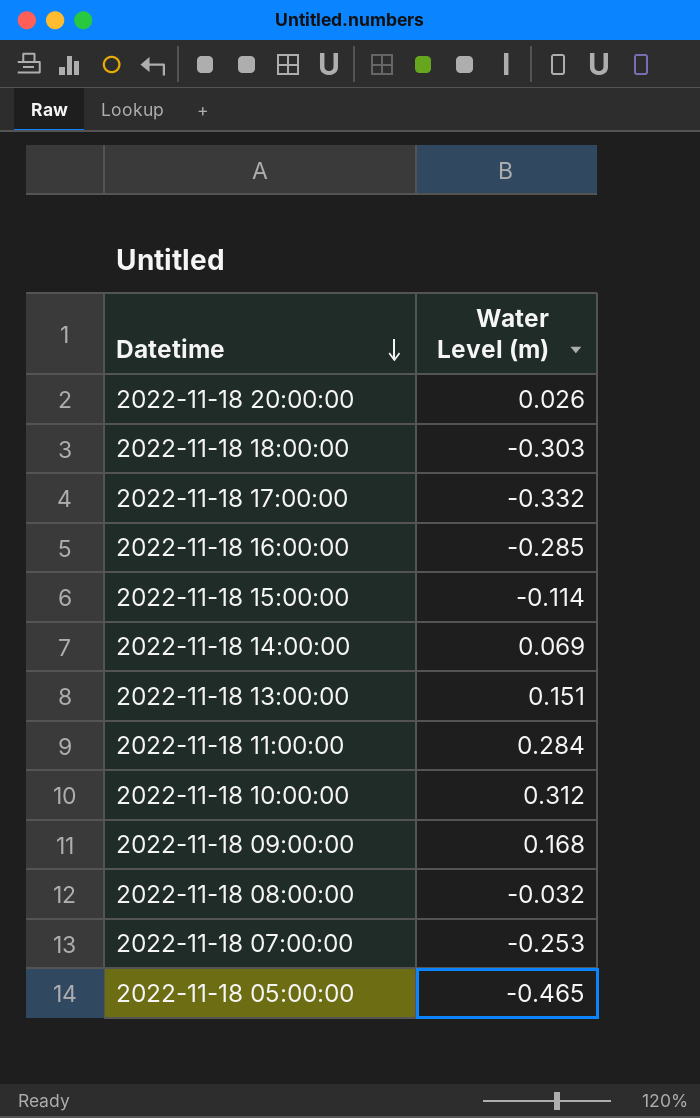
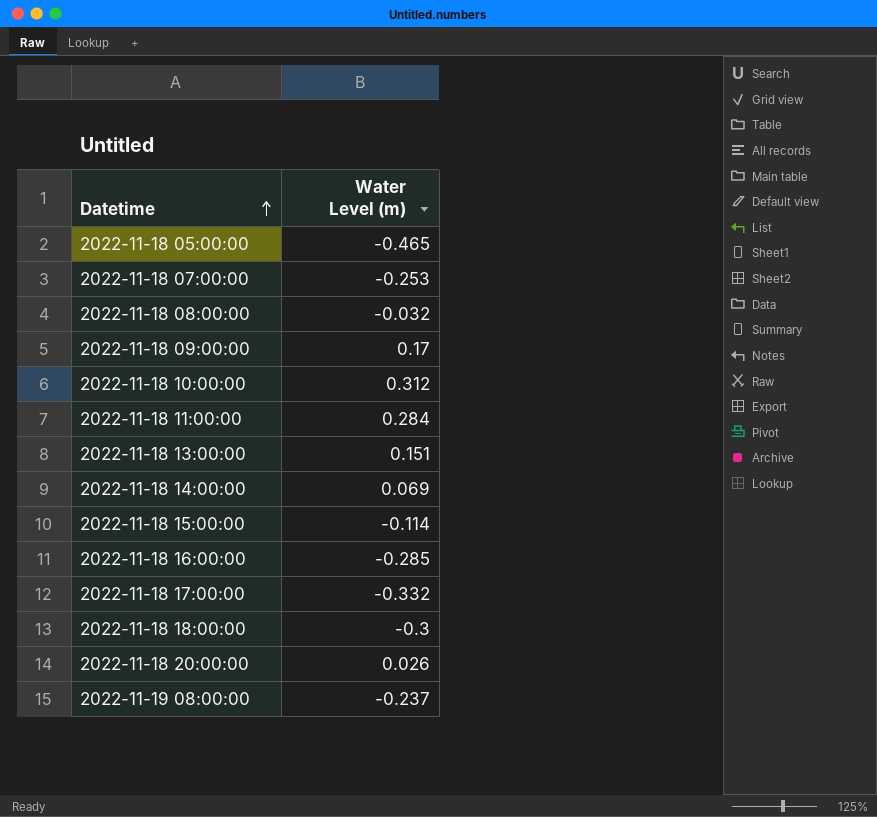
row order: Datetime descending -> Datetime ascending
2022-11-18 09:00:00 | Water Level (m): 0.168 -> 0.17
2022-11-18 18:00:00 | Water Level (m): -0.303 -> -0.3
row 2022-11-19 08:00:00: none -> -0.237

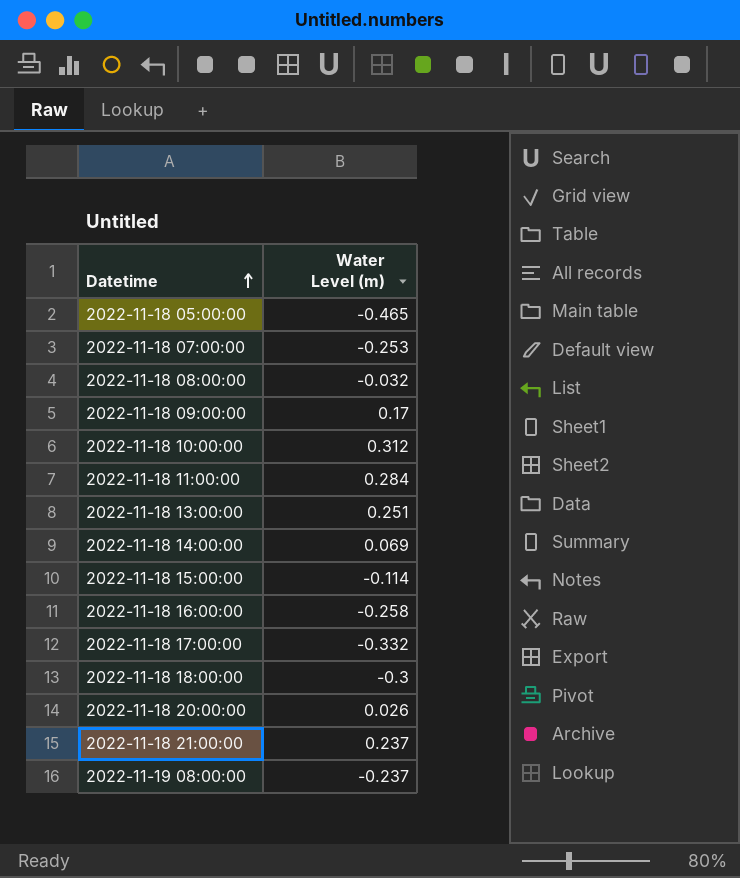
2022-11-18 13:00:00 | Water Level (m): 0.151 -> 0.251
2022-11-18 16:00:00 | Water Level (m): -0.285 -> -0.258
row 2022-11-18 21:00:00: none -> 0.237

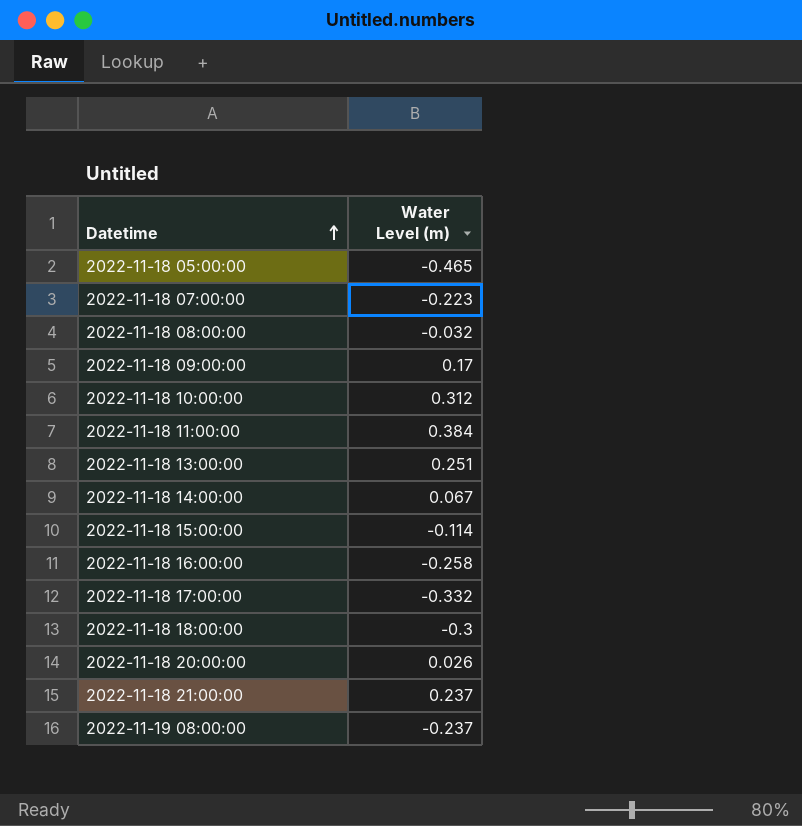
2022-11-18 07:00:00 | Water Level (m): -0.253 -> -0.223
2022-11-18 11:00:00 | Water Level (m): 0.284 -> 0.384
2022-11-18 14:00:00 | Water Level (m): 0.069 -> 0.067

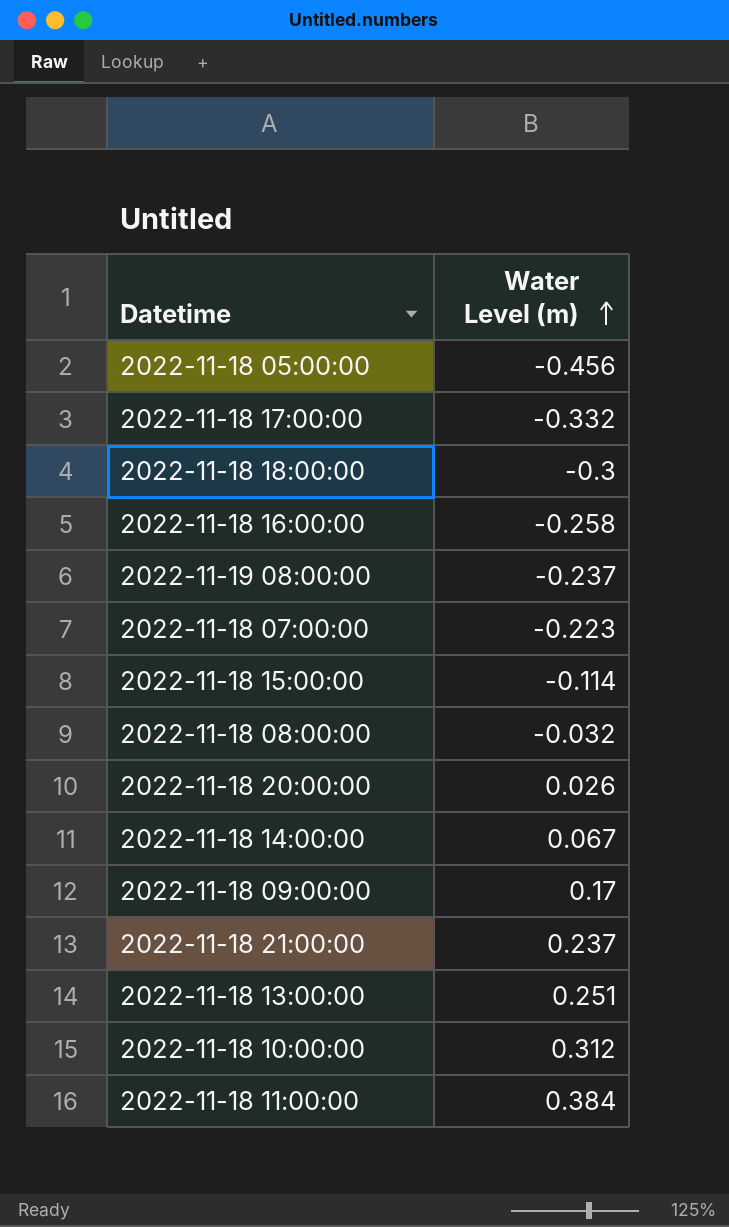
row order: Datetime ascending -> Water Level (m) ascending
2022-11-18 05:00:00 | Water Level (m): -0.465 -> -0.456

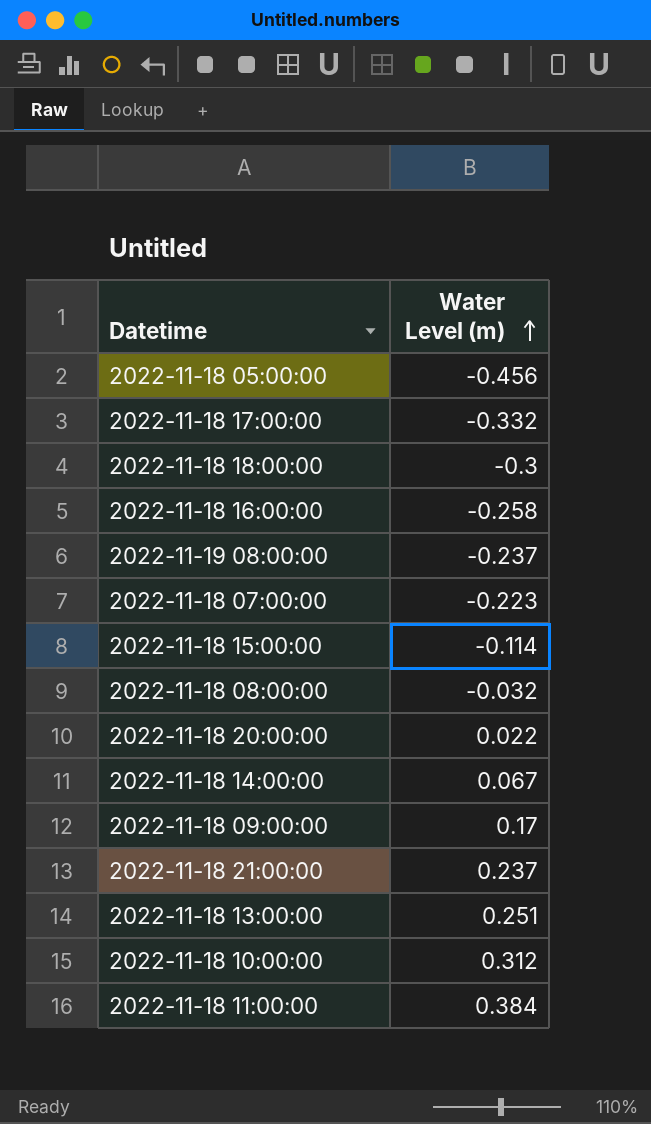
2022-11-18 20:00:00 | Water Level (m): 0.026 -> 0.022

